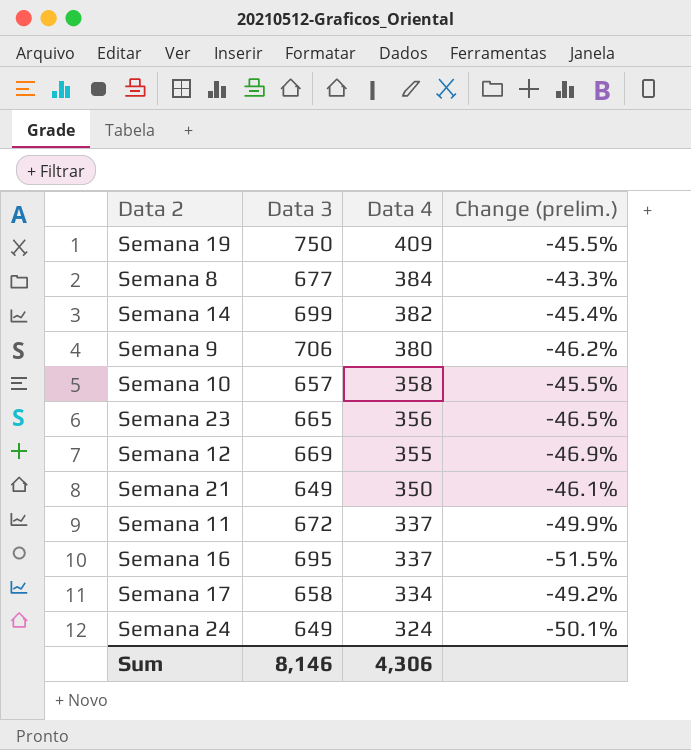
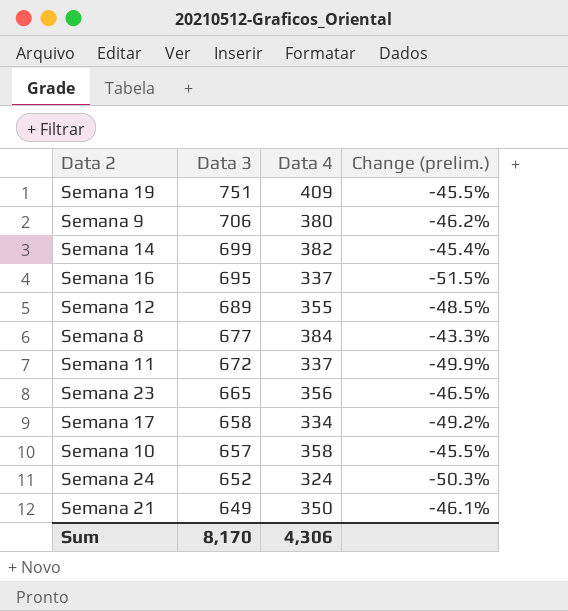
row order: Data 4 descending -> Data 3 descending
Semana 19 | Data 3: 750 -> 751
Semana 12 | Data 3: 669 -> 689
Semana 12 | Change (prelim.): -46.9% -> -48.5%
Semana 24 | Data 3: 649 -> 652
Semana 24 | Change (prelim.): -50.1% -> -50.3%
Sum | Data 3: 8,146 -> 8,170

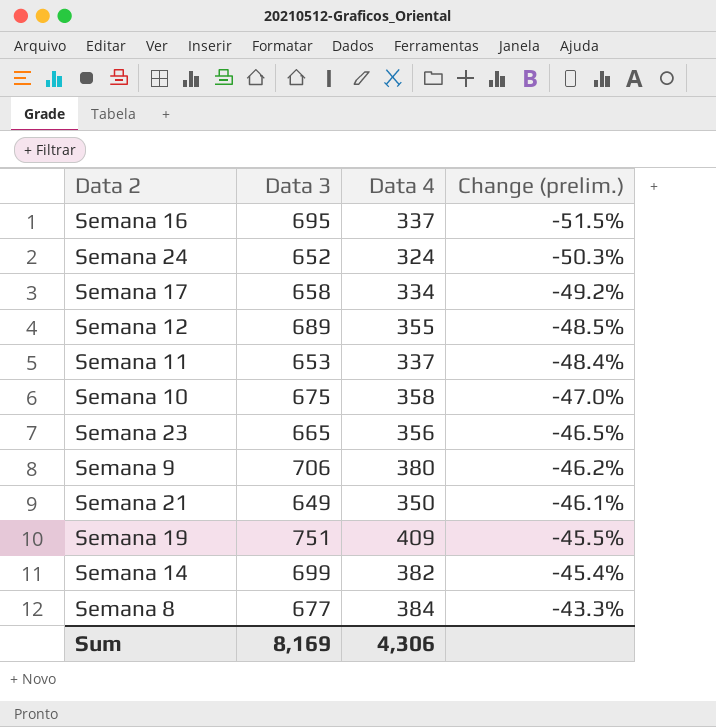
row order: Data 3 descending -> Change (prelim.) ascending
Semana 11 | Data 3: 672 -> 653
Semana 11 | Change (prelim.): -49.9% -> -48.4%
Semana 10 | Data 3: 657 -> 675
Semana 10 | Change (prelim.): -45.5% -> -47.0%
Sum | Data 3: 8,170 -> 8,169

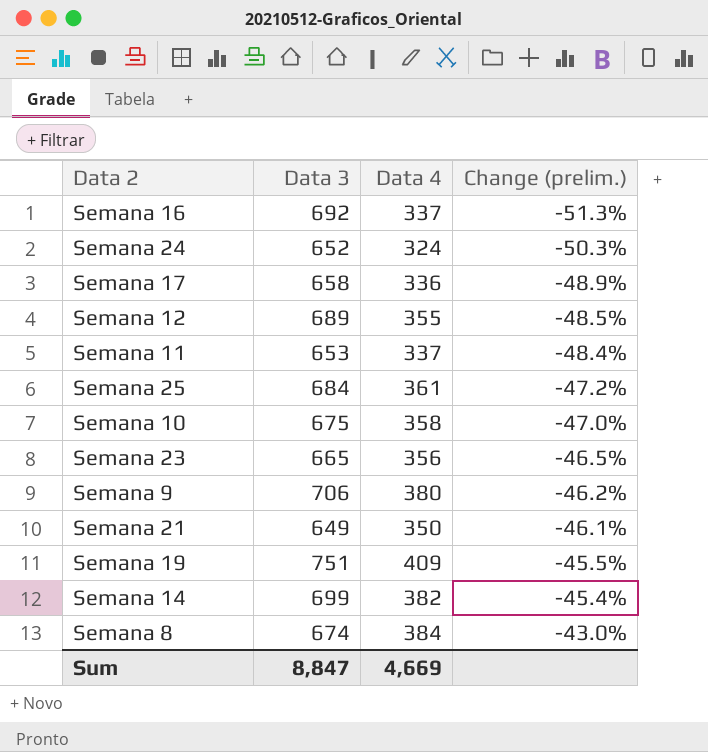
Semana 16 | Data 3: 695 -> 692
Semana 16 | Change (prelim.): -51.5% -> -51.3%
Semana 17 | Data 4: 334 -> 336
Semana 17 | Change (prelim.): -49.2% -> -48.9%
row Semana 25: none -> 684 | 361 | -47.2%
Semana 8 | Data 3: 677 -> 674
Semana 8 | Change (prelim.): -43.3% -> -43.0%
Sum | Data 3: 8,169 -> 8,847
Sum | Data 4: 4,306 -> 4,669

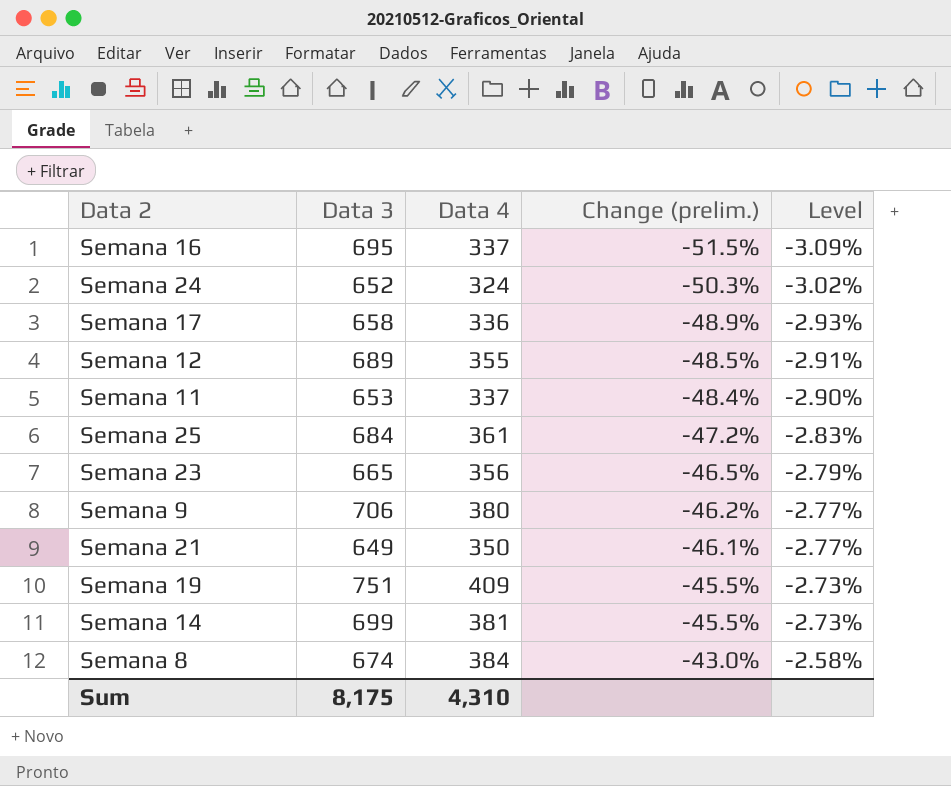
column Level | formula: none -> [Change (prelim.)] * 0.06
row Semana 10: 675 | 358 | -47.0% -> none
Semana 16 | Data 3: 692 -> 695
Semana 16 | Change (prelim.): -51.3% -> -51.5%
Semana 14 | Data 4: 382 -> 381
Semana 14 | Change (prelim.): -45.4% -> -45.5%
Sum | Data 3: 8,847 -> 8,175
Sum | Data 4: 4,669 -> 4,310

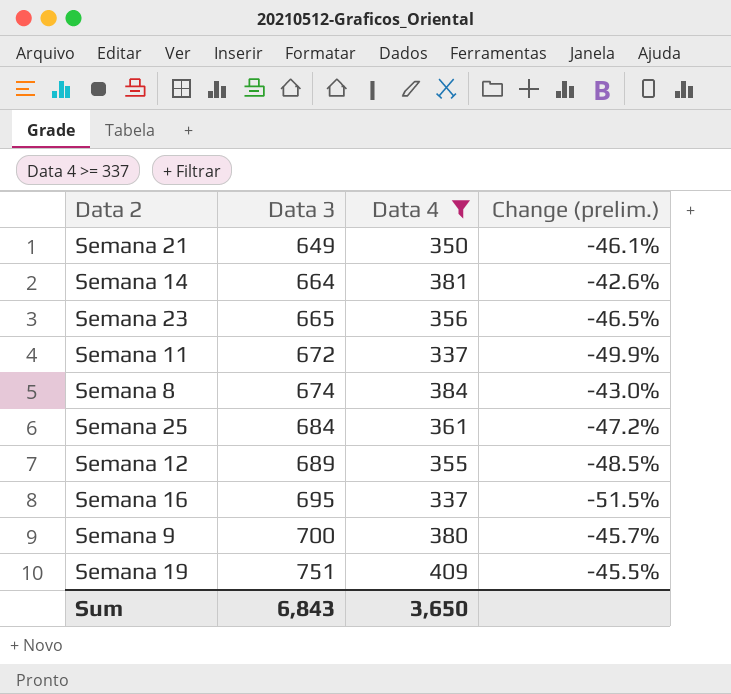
filter: none -> Data 4 >= 337
row order: Change (prelim.) ascending -> Data 3 ascending
column Level | formula: [Change (prelim.)] * 0.06 -> none
Semana 14 | Data 3: 699 -> 664
Semana 14 | Change (prelim.): -45.5% -> -42.6%
Semana 11 | Data 3: 653 -> 672
Semana 11 | Change (prelim.): -48.4% -> -49.9%
Semana 9 | Data 3: 706 -> 700
Semana 9 | Change (prelim.): -46.2% -> -45.7%
Sum | Data 3: 8,175 -> 6,843
Sum | Data 4: 4,310 -> 3,650

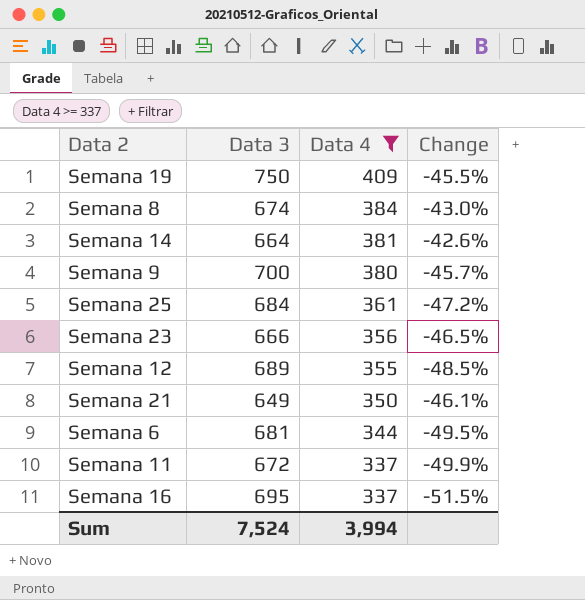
row order: Data 3 ascending -> Data 4 descending
column name: Change (prelim.) -> Change
Semana 19 | Data 3: 751 -> 750
Semana 23 | Data 3: 665 -> 666
row Semana 6: none -> 681 | 344 | -49.5%
Sum | Data 3: 6,843 -> 7,524
Sum | Data 4: 3,650 -> 3,994

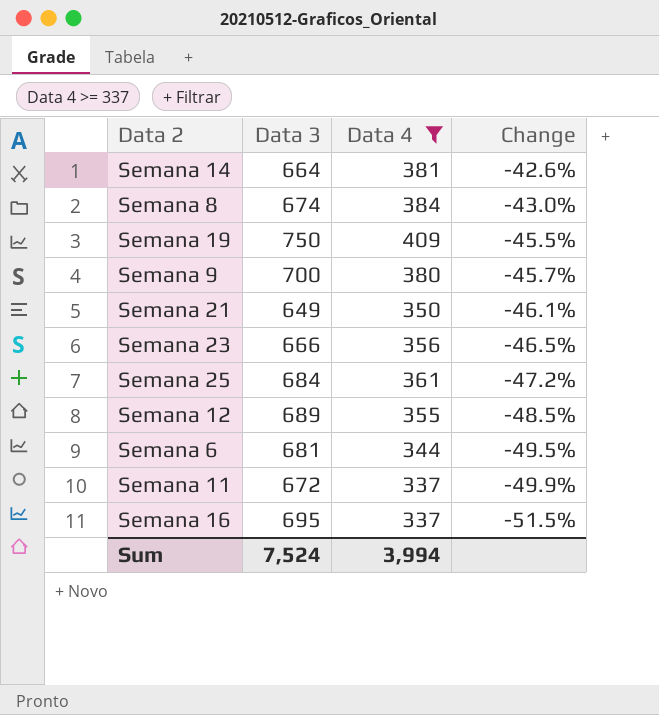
row order: Data 4 descending -> Change descending

